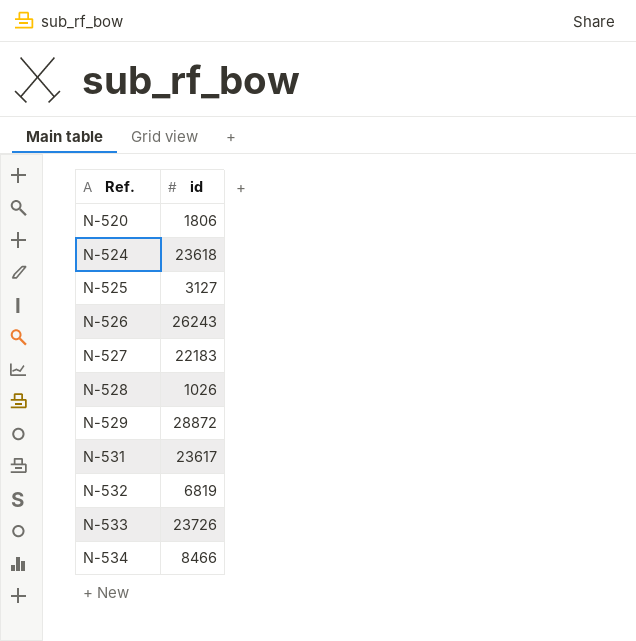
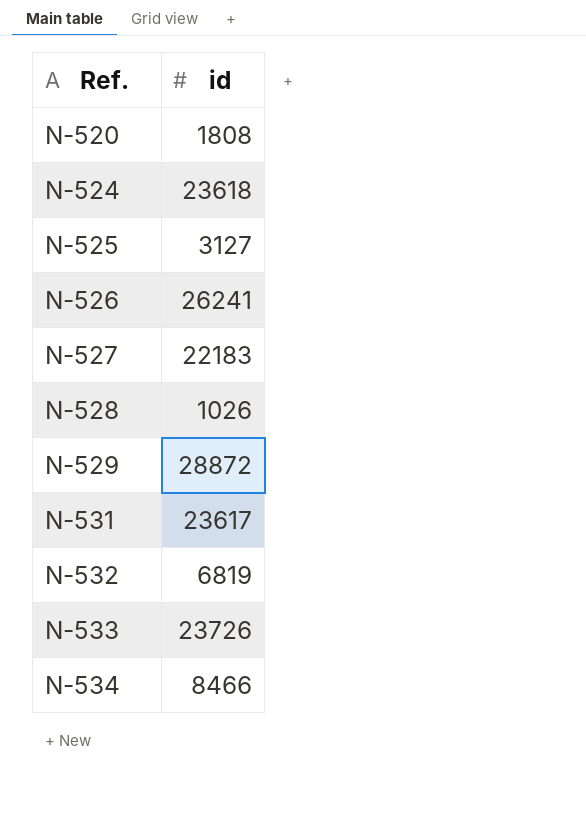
N-520 | id: 1806 -> 1808
N-526 | id: 26243 -> 26241

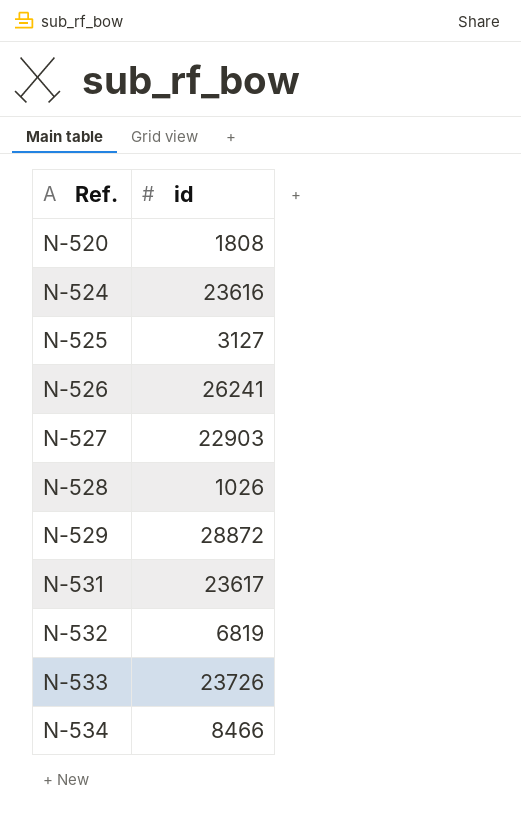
N-524 | id: 23618 -> 23616
N-527 | id: 22183 -> 22903

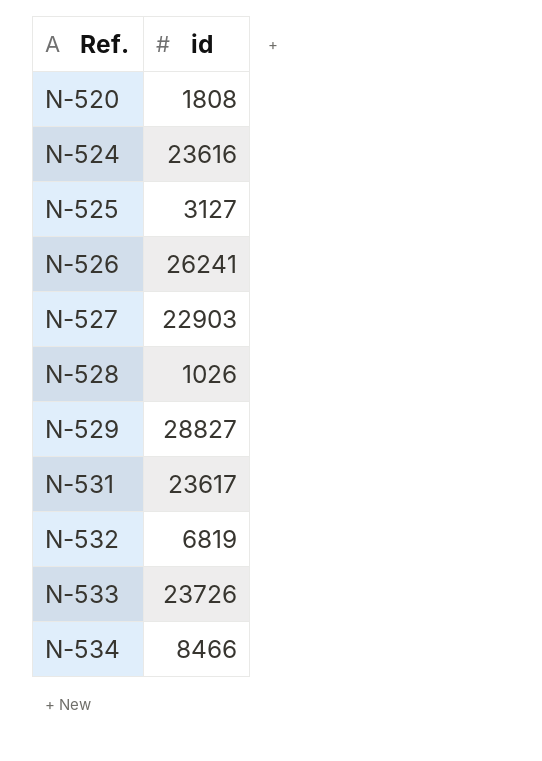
N-529 | id: 28872 -> 28827

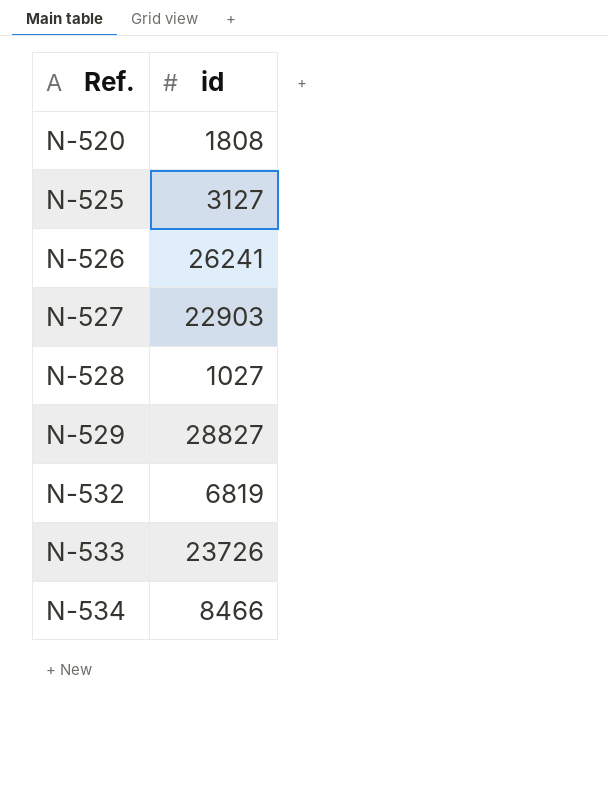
row N-524: 23616 -> none
row N-531: 23617 -> none
N-528 | id: 1026 -> 1027

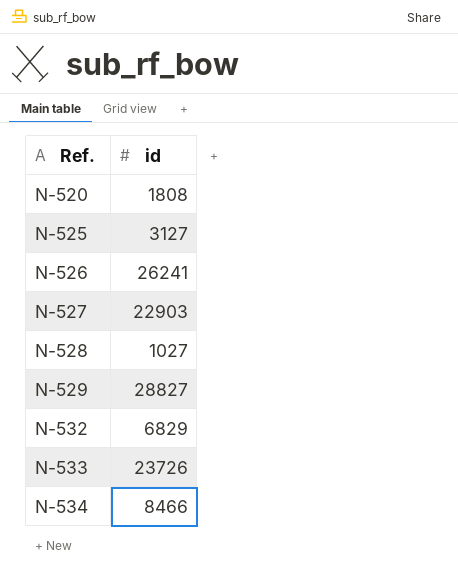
N-532 | id: 6819 -> 6829

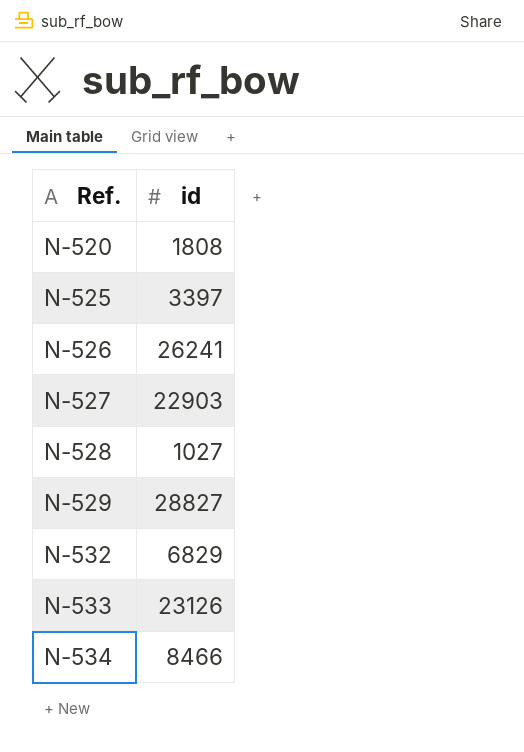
N-525 | id: 3127 -> 3397
N-533 | id: 23726 -> 23126

